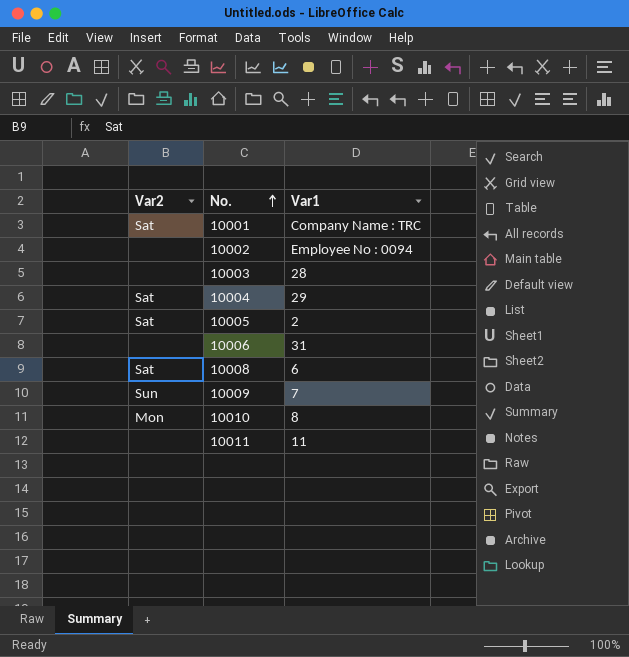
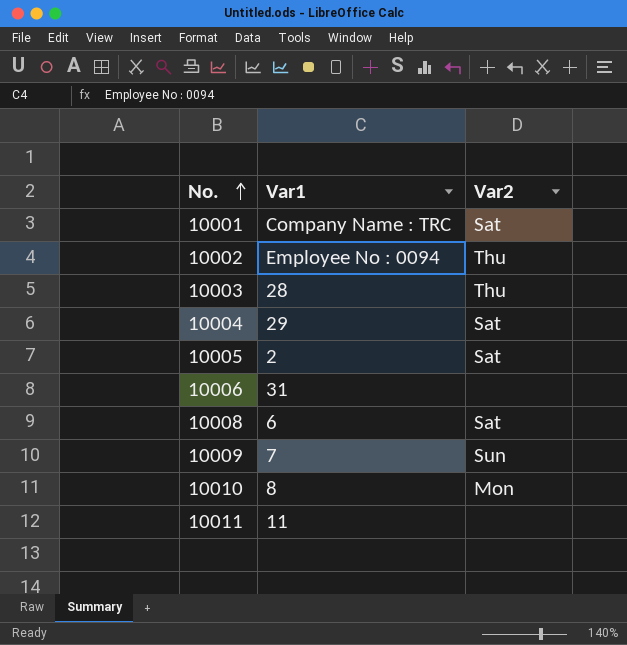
column Var2 | position: 1 -> 3
10002 | Var2: none -> Thu
10003 | Var2: none -> Thu

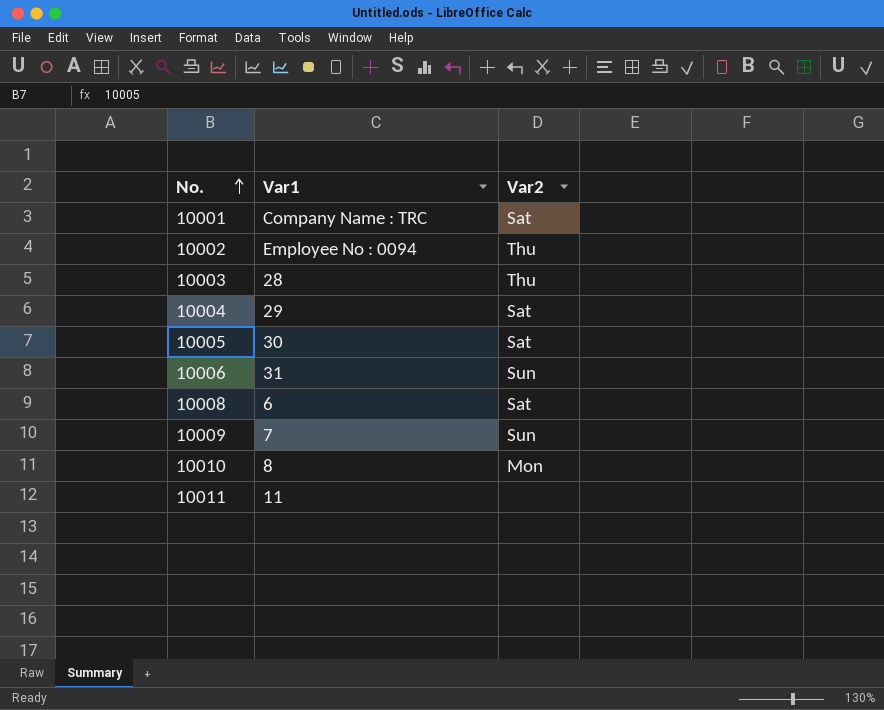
10005 | Var1: 2 -> 30
10006 | Var2: none -> Sun

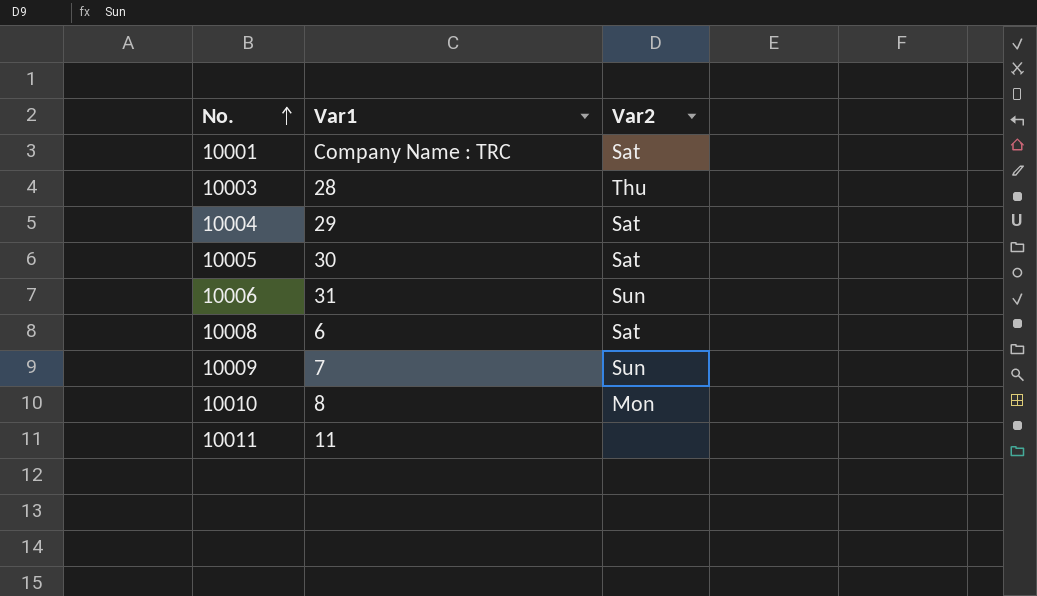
row 10002: Employee No : 0094 | Thu -> none

